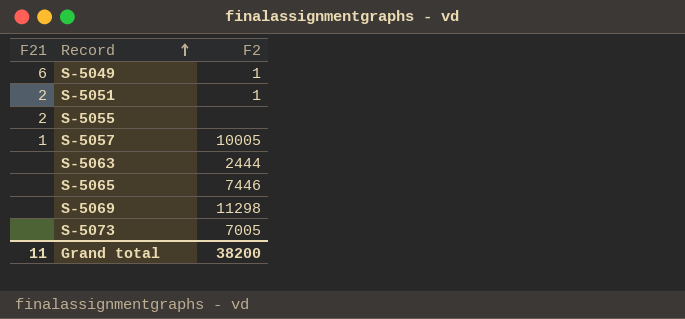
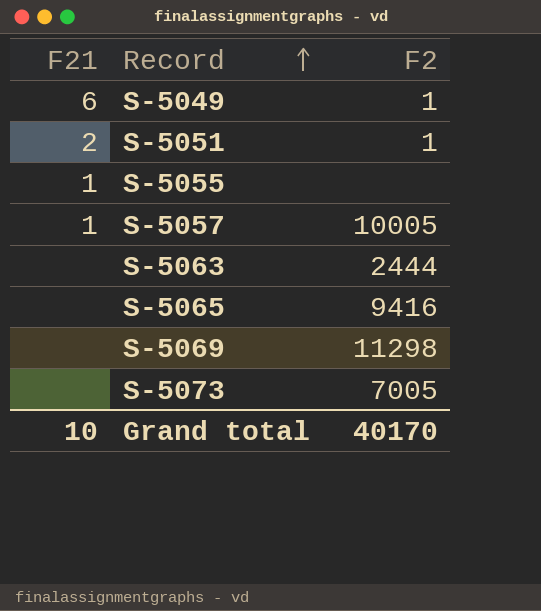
S-5055 | F21: 2 -> 1
S-5065 | F2: 7446 -> 9416
Grand total | F21: 11 -> 10
Grand total | F2: 38200 -> 40170

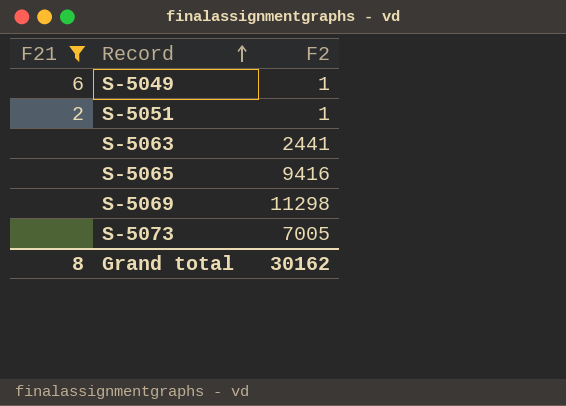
filter: none -> F21 != 1
S-5063 | F2: 2444 -> 2441
Grand total | F21: 10 -> 8
Grand total | F2: 40170 -> 30162

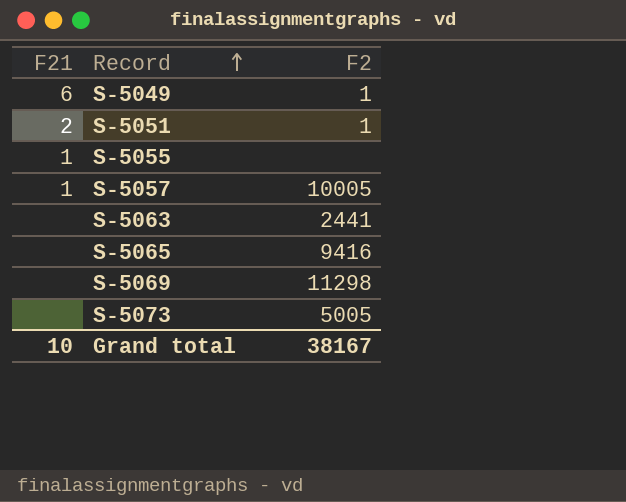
filter: F21 != 1 -> none
S-5073 | F2: 7005 -> 5005
Grand total | F21: 8 -> 10
Grand total | F2: 30162 -> 38167

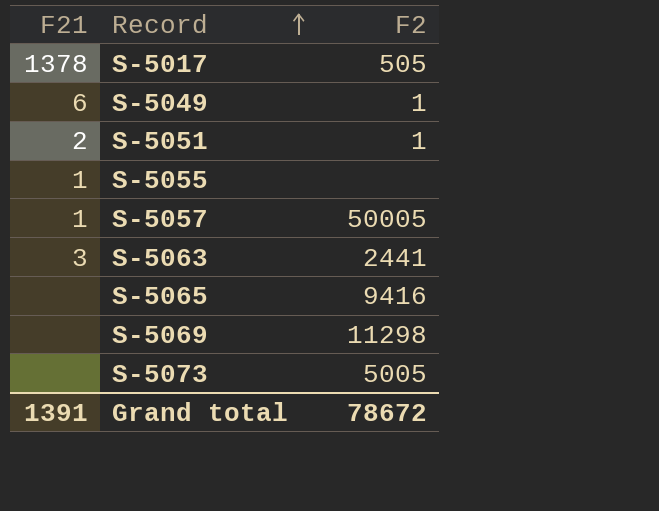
row S-5017: none -> 1378 | 505
S-5057 | F2: 10005 -> 50005
S-5063 | F21: none -> 3
Grand total | F21: 10 -> 1391
Grand total | F2: 38167 -> 78672

